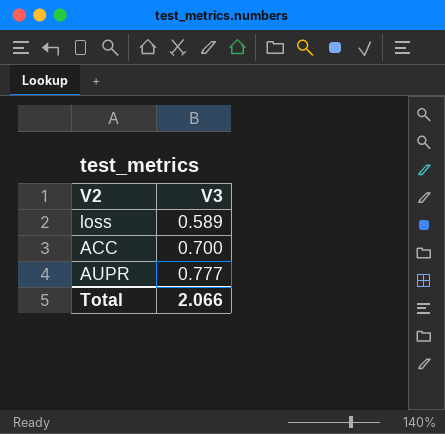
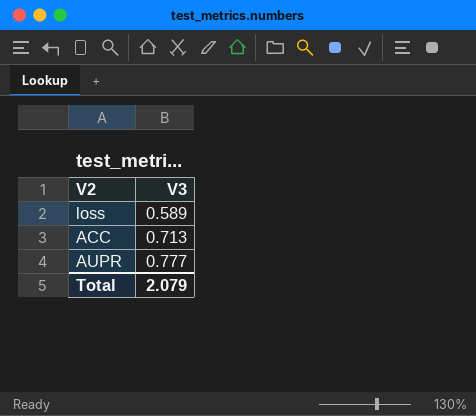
ACC | V3: 0.700 -> 0.713
Total | V3: 2.066 -> 2.079

